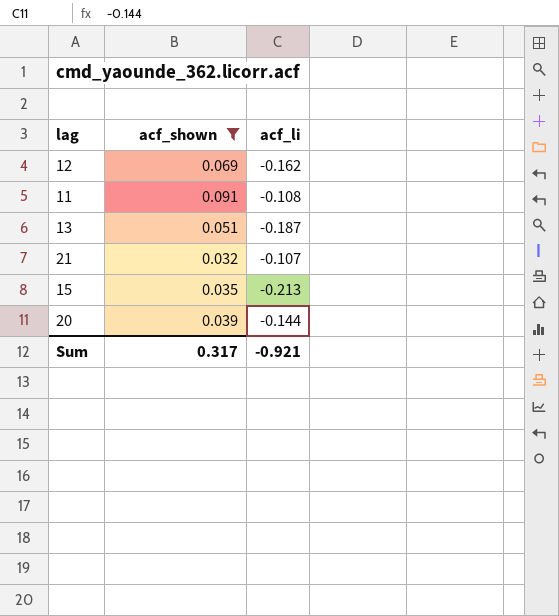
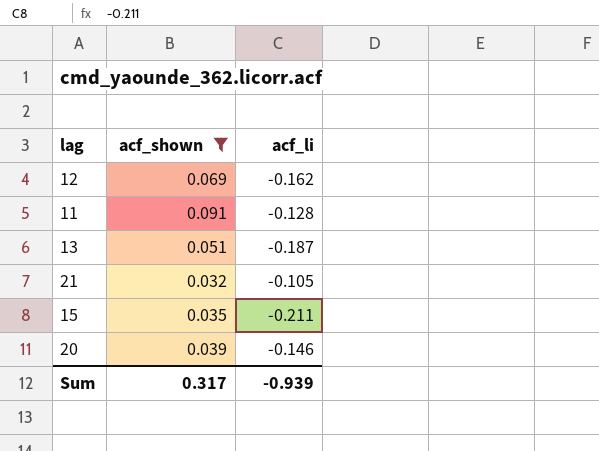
11 | acf_li: -0.108 -> -0.128
21 | acf_li: -0.107 -> -0.105
15 | acf_li: -0.213 -> -0.211
20 | acf_li: -0.144 -> -0.146
Sum | acf_li: -0.921 -> -0.939

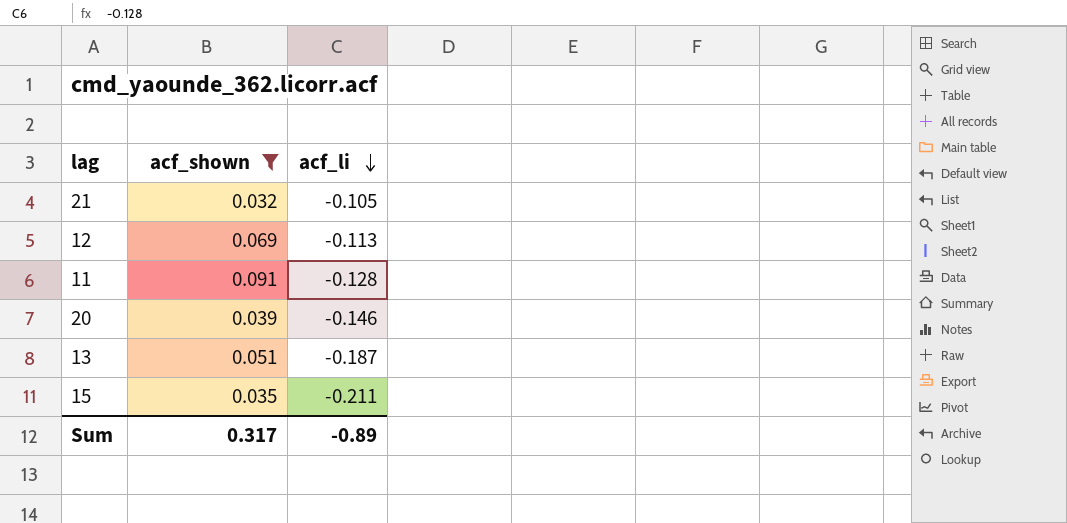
row order: none -> acf_li descending
12 | acf_li: -0.162 -> -0.113
Sum | acf_li: -0.939 -> -0.89

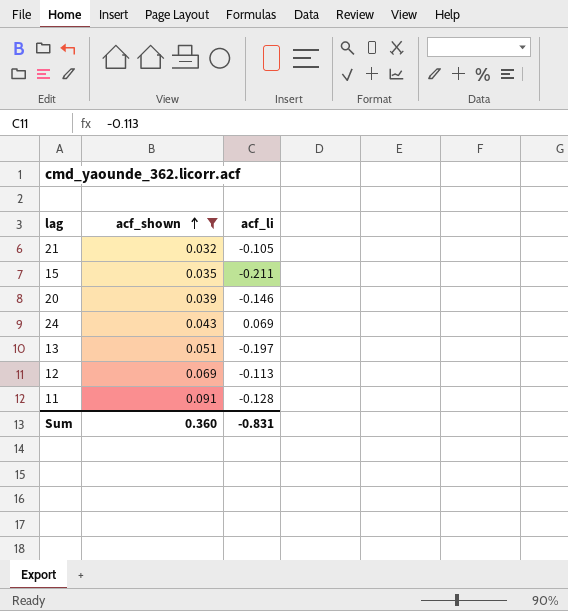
row order: acf_li descending -> acf_shown ascending
row 24: none -> 0.043 | 0.069
13 | acf_li: -0.187 -> -0.197
Sum | acf_shown: 0.317 -> 0.360
Sum | acf_li: -0.89 -> -0.831

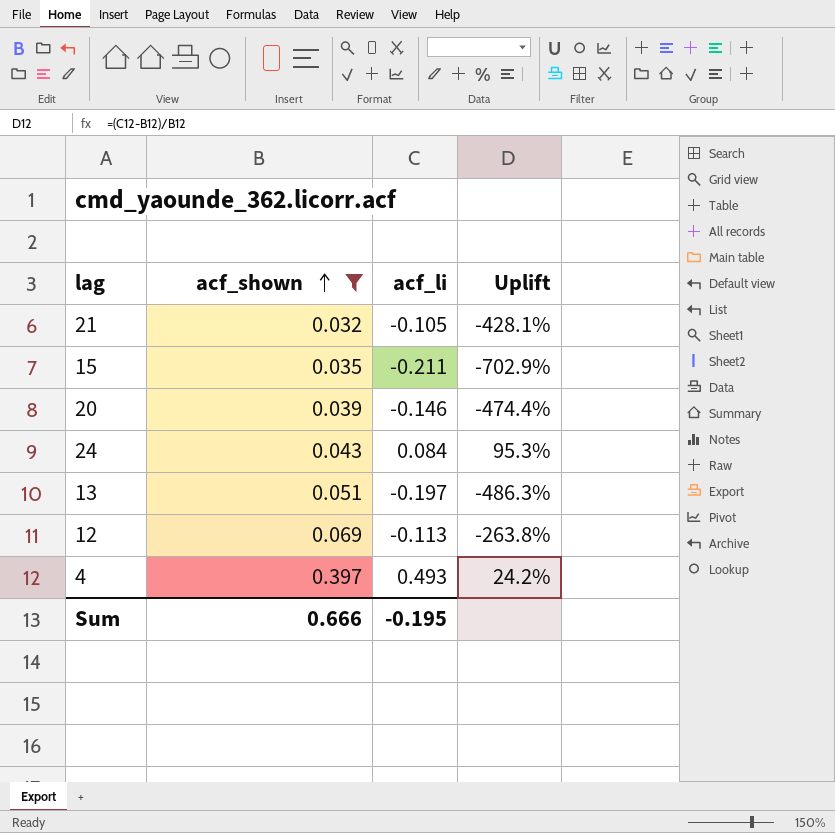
column Uplift | formula: none -> ([acf_li] - [acf_shown]) / [acf_shown]
row 11: 0.091 | -0.128 -> none
24 | acf_li: 0.069 -> 0.084
row 4: none -> 0.397 | 0.493 | 24.2%
Sum | acf_shown: 0.360 -> 0.666
Sum | acf_li: -0.831 -> -0.195

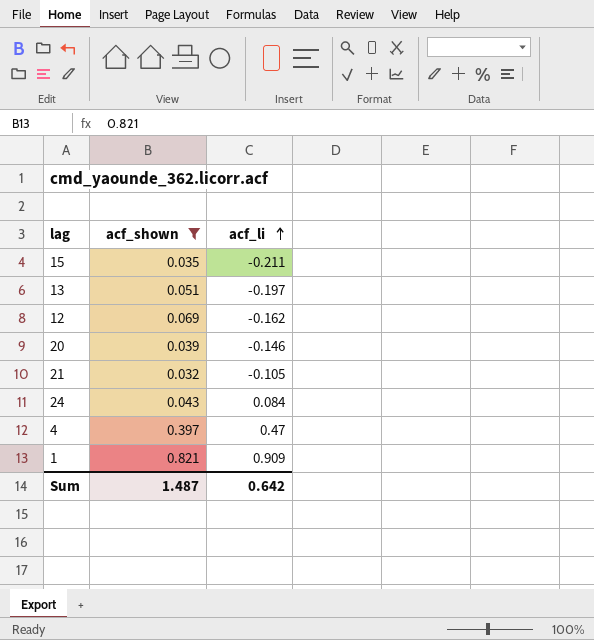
row order: acf_shown ascending -> acf_li ascending
column Uplift | formula: ([acf_li] - [acf_shown]) / [acf_shown] -> none
12 | acf_li: -0.113 -> -0.162
4 | acf_li: 0.493 -> 0.47
row 1: none -> 0.821 | 0.909
Sum | acf_shown: 0.666 -> 1.487
Sum | acf_li: -0.195 -> 0.642

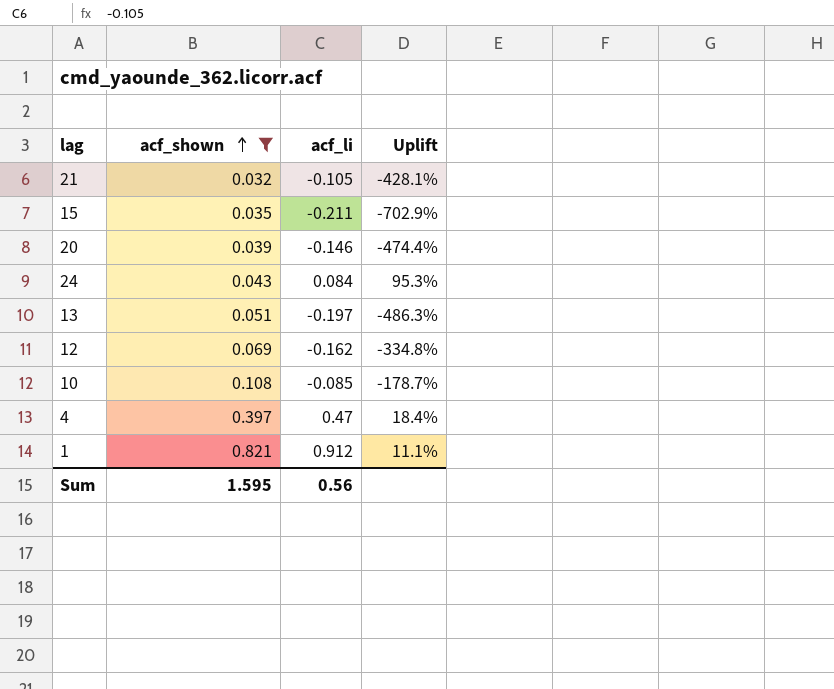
row order: acf_li ascending -> acf_shown ascending
column Uplift | formula: none -> ([acf_li] - [acf_shown]) / [acf_shown]
row 10: none -> 0.108 | -0.085 | -178.7%
1 | acf_li: 0.909 -> 0.912
Sum | acf_shown: 1.487 -> 1.595
Sum | acf_li: 0.642 -> 0.56

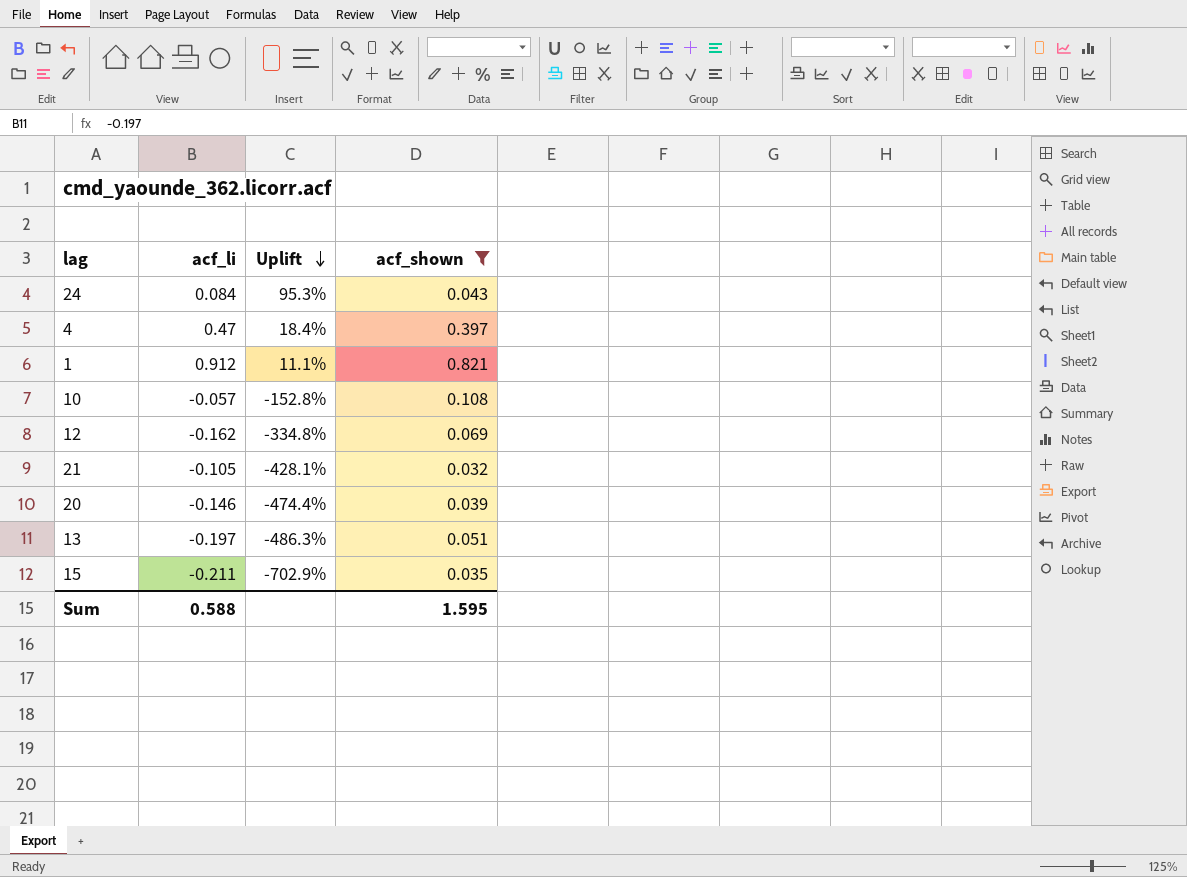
row order: acf_shown ascending -> Uplift descending
column acf_shown | position: 2 -> 4
10 | acf_li: -0.085 -> -0.057
10 | Uplift: -178.7% -> -152.8%
Sum | acf_li: 0.56 -> 0.588

